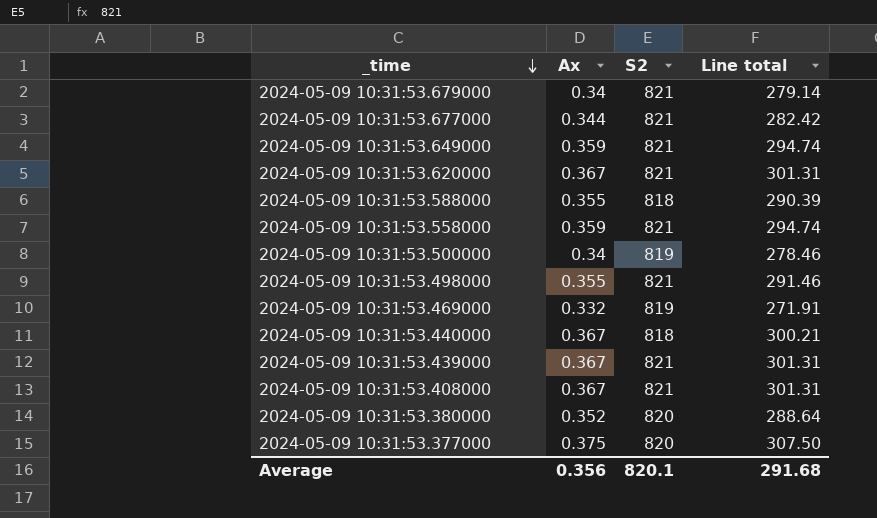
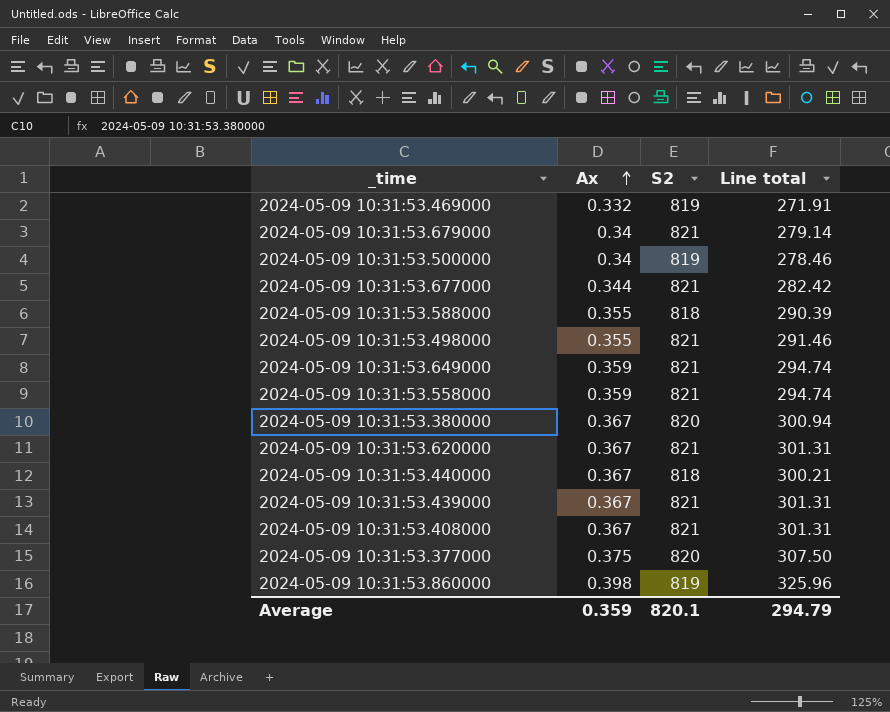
row order: _time descending -> Ax ascending
2024-05-09 10:31:53.380000 | Ax: 0.352 -> 0.367
2024-05-09 10:31:53.380000 | Line total: 288.64 -> 300.94
row 2024-05-09 10:31:53.860000: none -> 0.398 | 819 | 325.96
Average | Ax: 0.356 -> 0.359
Average | Line total: 291.68 -> 294.79

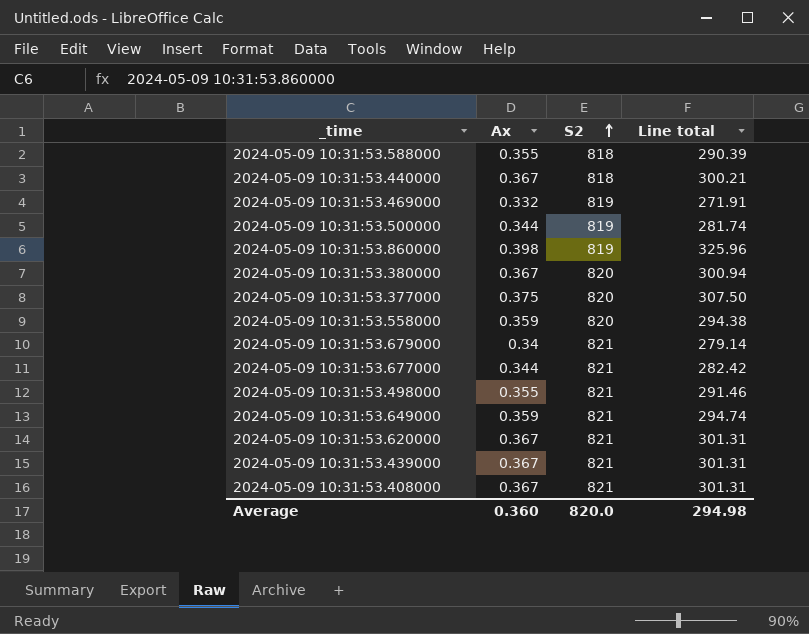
row order: Ax ascending -> S2 ascending
2024-05-09 10:31:53.500000 | Ax: 0.34 -> 0.344
2024-05-09 10:31:53.500000 | Line total: 278.46 -> 281.74
2024-05-09 10:31:53.558000 | S2: 821 -> 820
2024-05-09 10:31:53.558000 | Line total: 294.74 -> 294.38
Average | Ax: 0.359 -> 0.360
Average | S2: 820.1 -> 820.0
Average | Line total: 294.79 -> 294.98

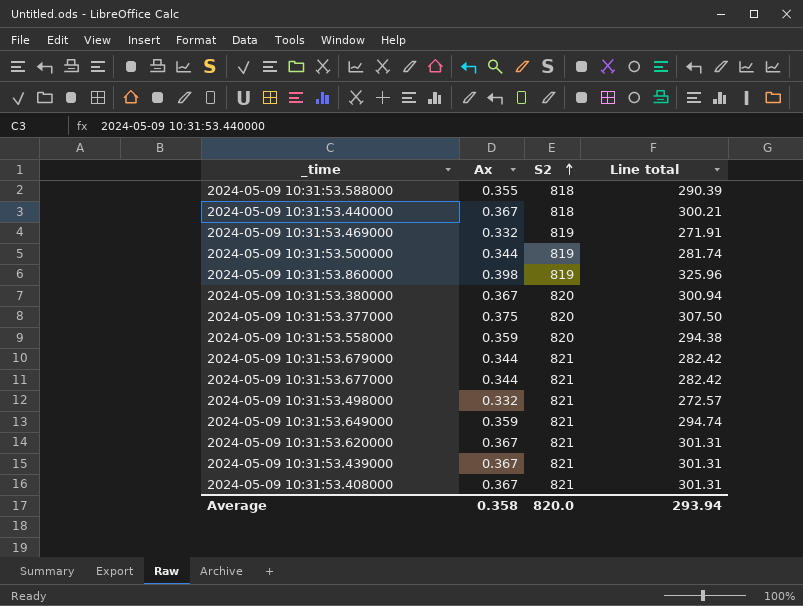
2024-05-09 10:31:53.679000 | Ax: 0.34 -> 0.344
2024-05-09 10:31:53.679000 | Line total: 279.14 -> 282.42
2024-05-09 10:31:53.498000 | Ax: 0.355 -> 0.332
2024-05-09 10:31:53.498000 | Line total: 291.46 -> 272.57
Average | Ax: 0.360 -> 0.358
Average | Line total: 294.98 -> 293.94

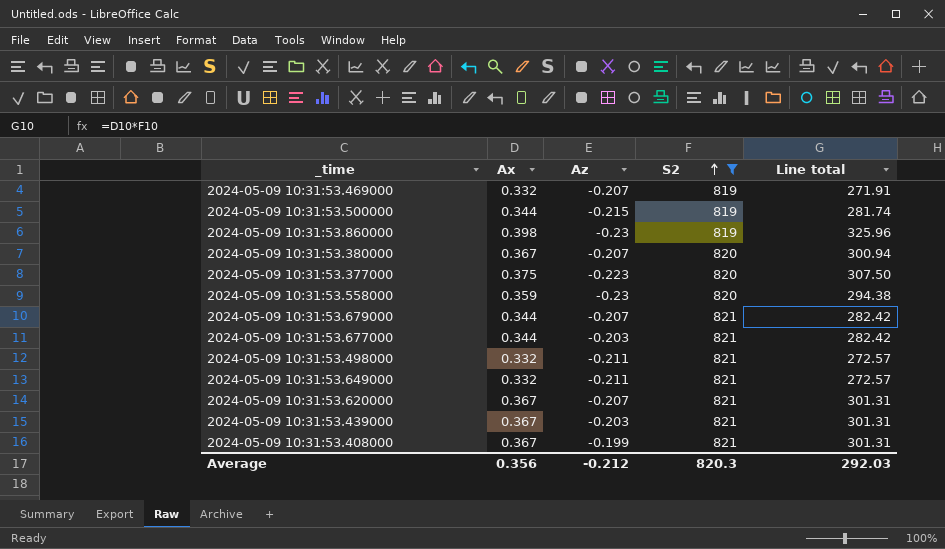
filter: none -> S2 != 818
column Az | position: none -> 3
2024-05-09 10:31:53.649000 | Ax: 0.359 -> 0.332
2024-05-09 10:31:53.649000 | Line total: 294.74 -> 272.57
Average | Ax: 0.358 -> 0.356
Average | S2: 820.0 -> 820.3
Average | Line total: 293.94 -> 292.03

